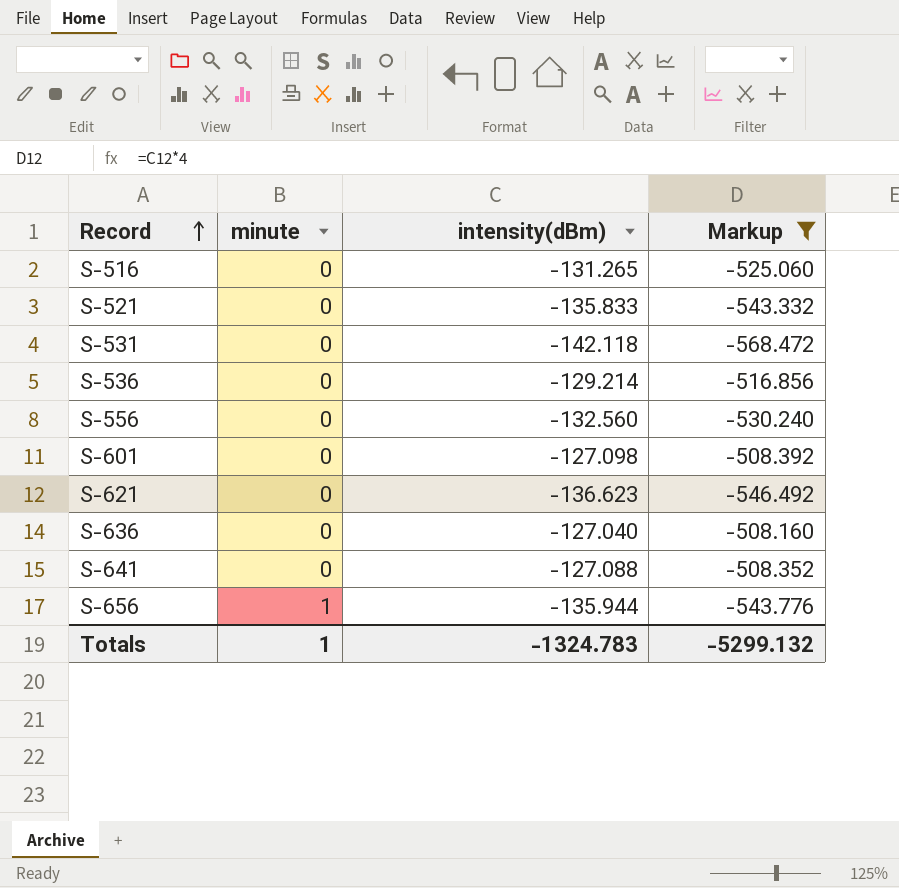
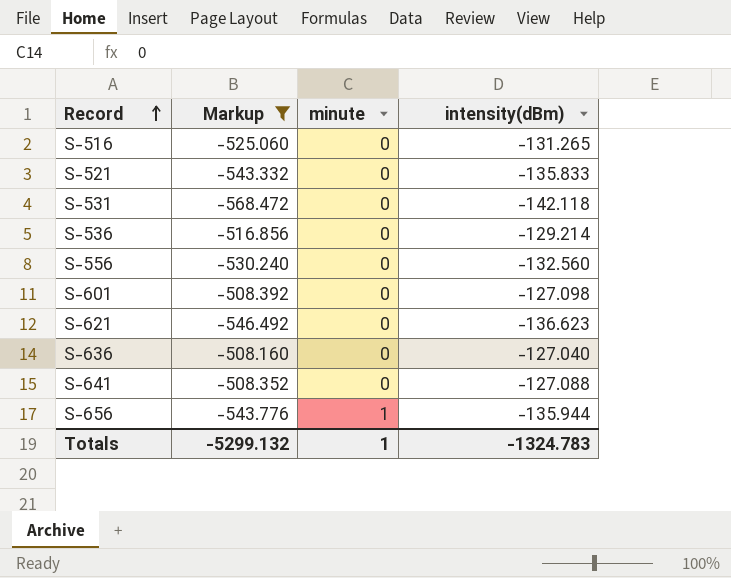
column Markup | position: 4 -> 2

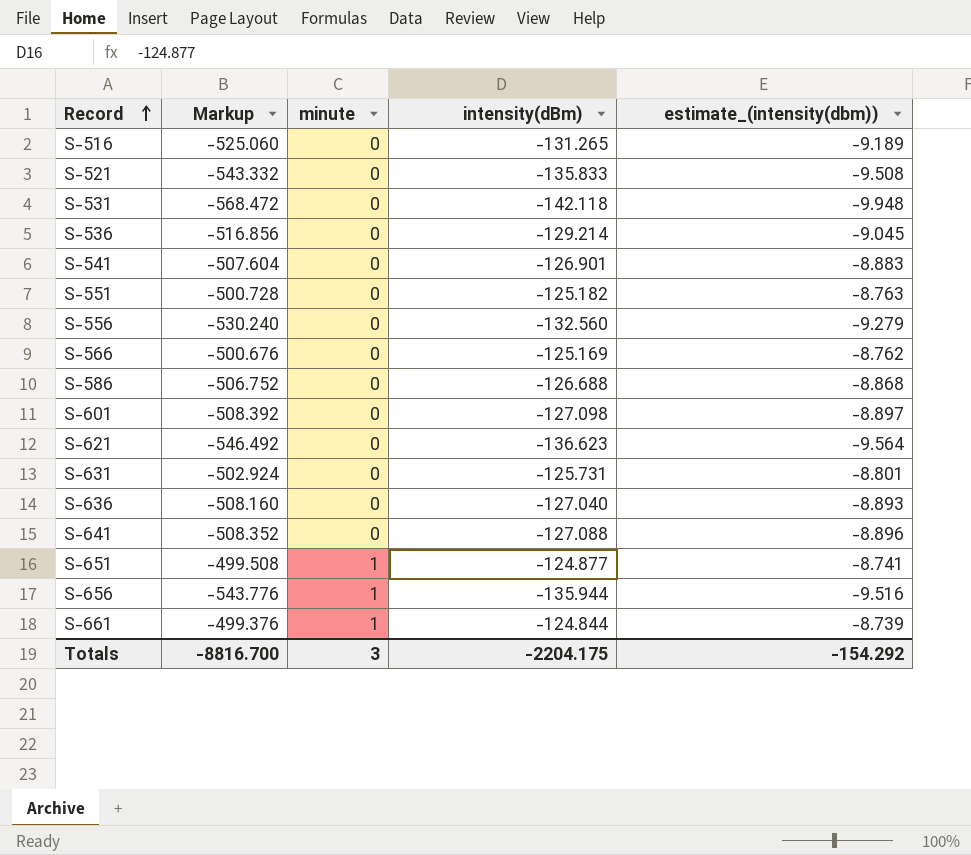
filter: Markup <= -508.160 -> none
column estimate_(intensity(dbm)) | formula: none -> [intensity(dBm)] * 0.07
Totals | Markup: -5299.132 -> -8816.700
Totals | minute: 1 -> 3
Totals | intensity(dBm): -1324.783 -> -2204.175

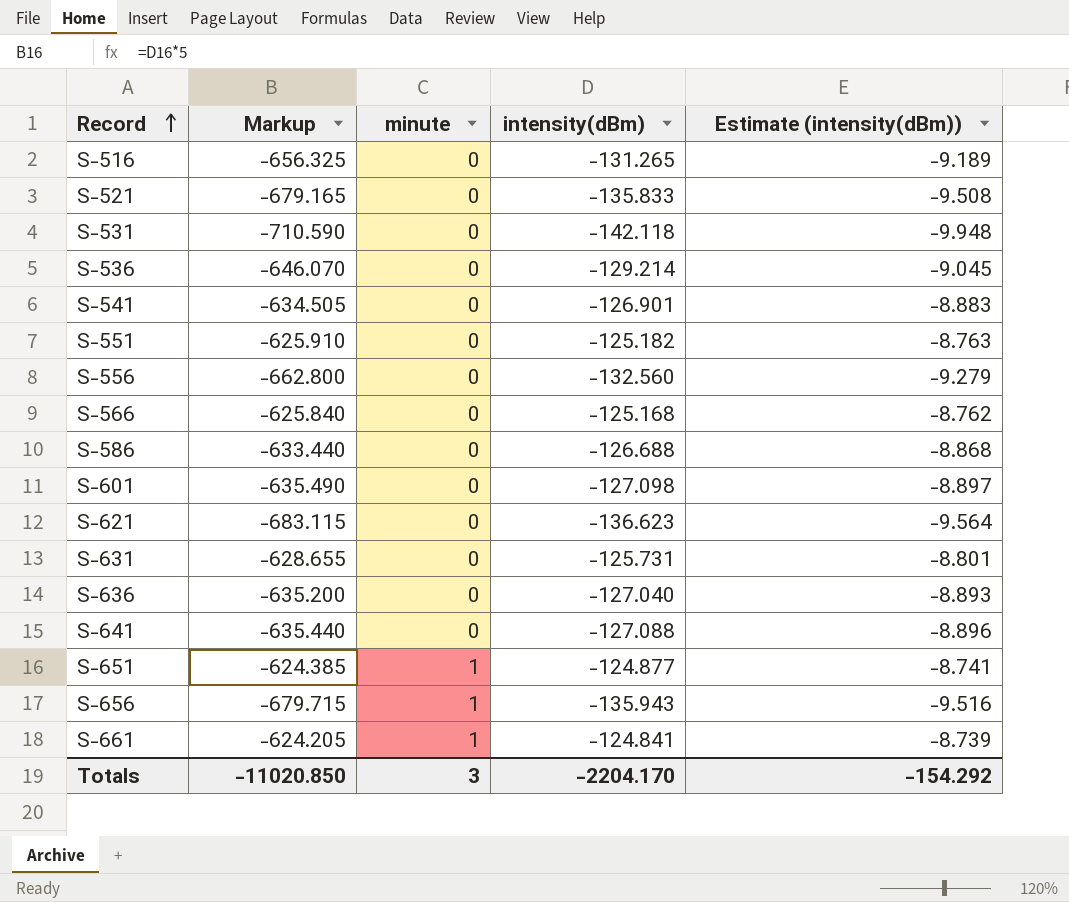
column Markup | formula: [intensity(dBm)] * 4 -> [intensity(dBm)] * 5
column name: estimate_(intensity(dbm)) -> Estimate (intensity(dBm))
S-566 | intensity(dBm): -125.169 -> -125.168
S-656 | intensity(dBm): -135.944 -> -135.943
S-661 | intensity(dBm): -124.844 -> -124.841
Totals | Markup: -8816.700 -> -11020.850
Totals | intensity(dBm): -2204.175 -> -2204.170

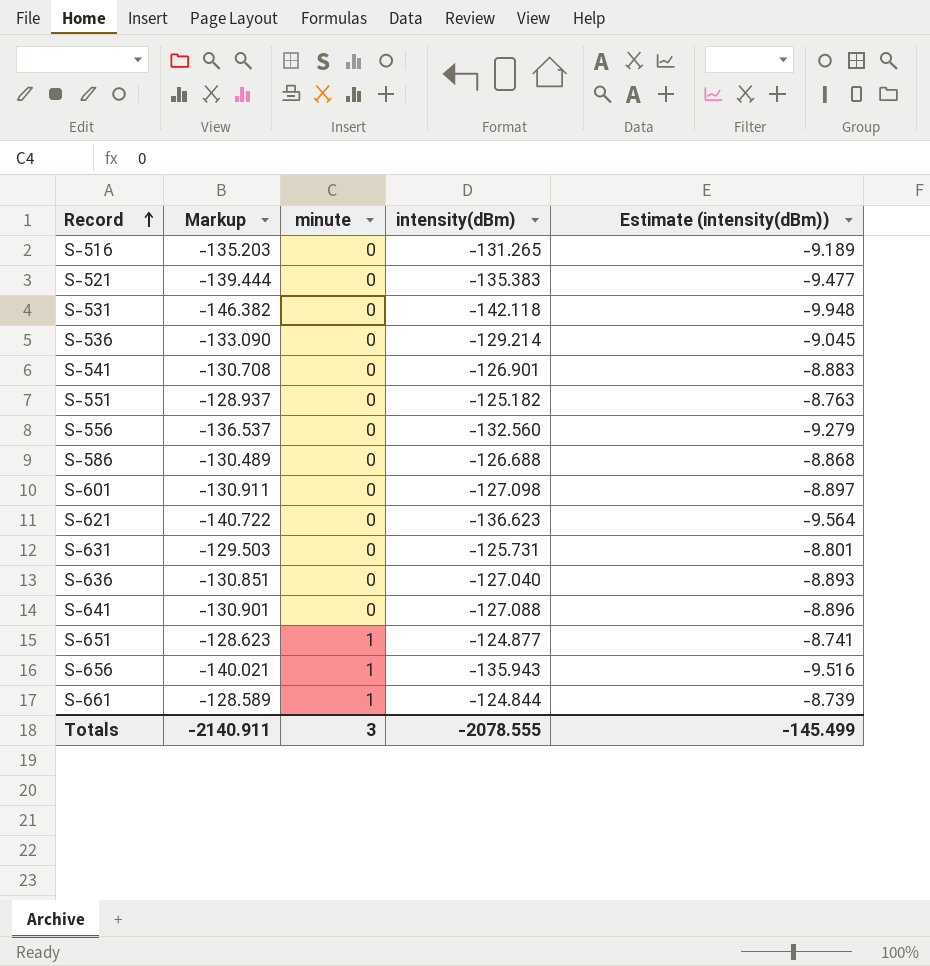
column Markup | formula: [intensity(dBm)] * 5 -> [intensity(dBm)] * 1.03
row S-566: -625.840 | 0 | -125.168 | -8.762 -> none
S-521 | intensity(dBm): -135.833 -> -135.383
S-521 | Estimate (intensity(dBm)): -9.508 -> -9.477
S-661 | intensity(dBm): -124.841 -> -124.844
Totals | Markup: -11020.850 -> -2140.911
Totals | intensity(dBm): -2204.170 -> -2078.555
Totals | Estimate (intensity(dBm)): -154.292 -> -145.499

